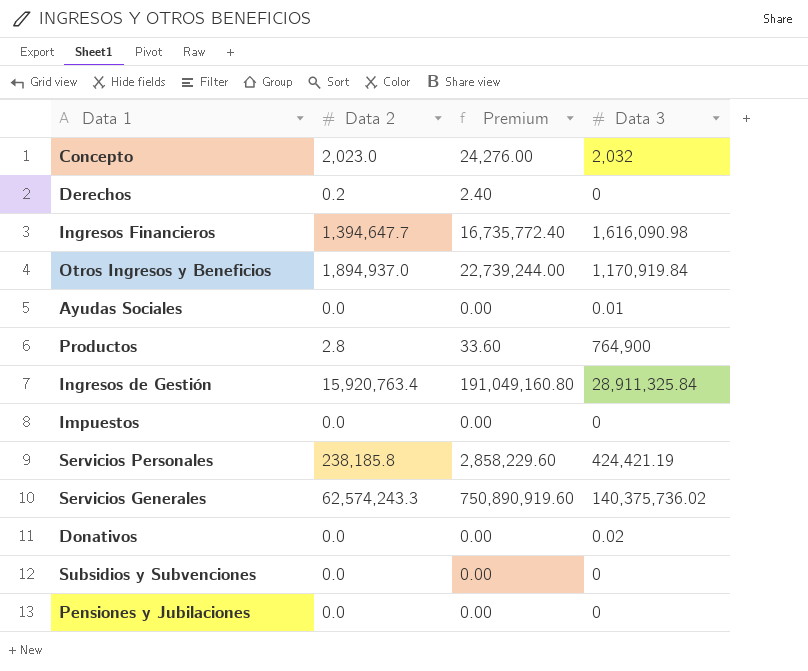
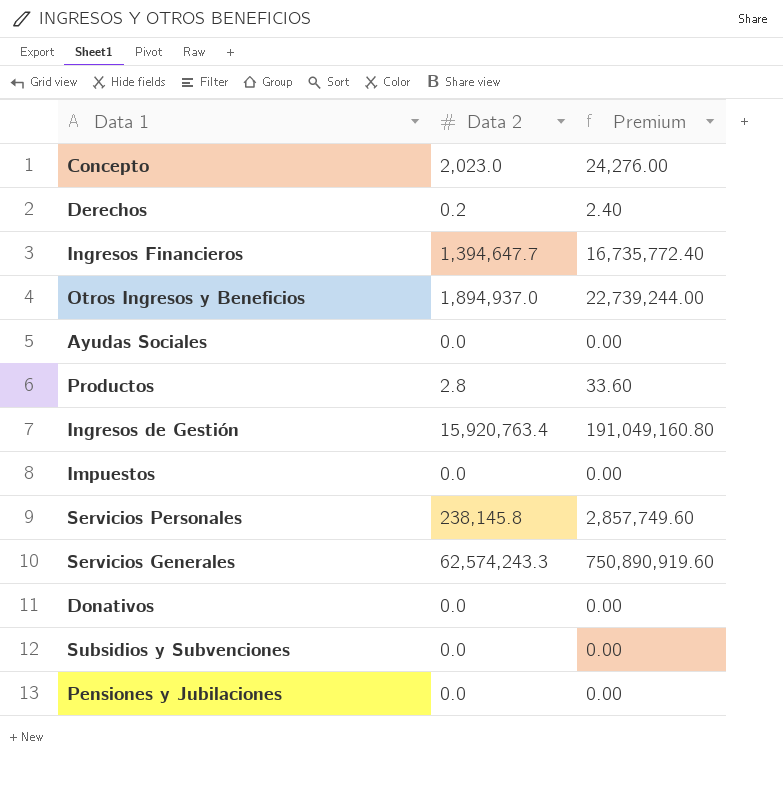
column Data 3 | position: 4 -> none
Servicios Personales | Data 2: 238,185.8 -> 238,145.8
Servicios Personales | Premium: 2,858,229.60 -> 2,857,749.60

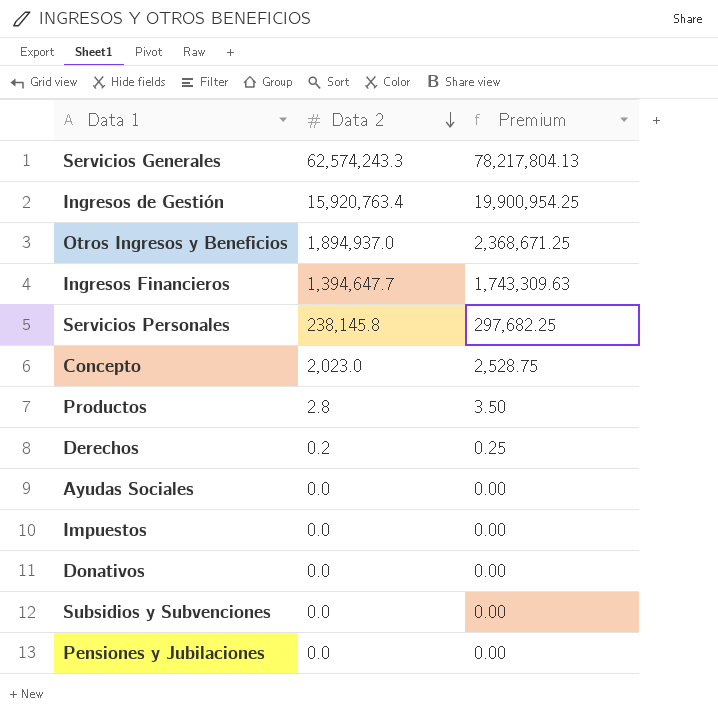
row order: none -> Data 2 descending
column Premium | formula: [Data 2] * 12 -> [Data 2] * 1.25

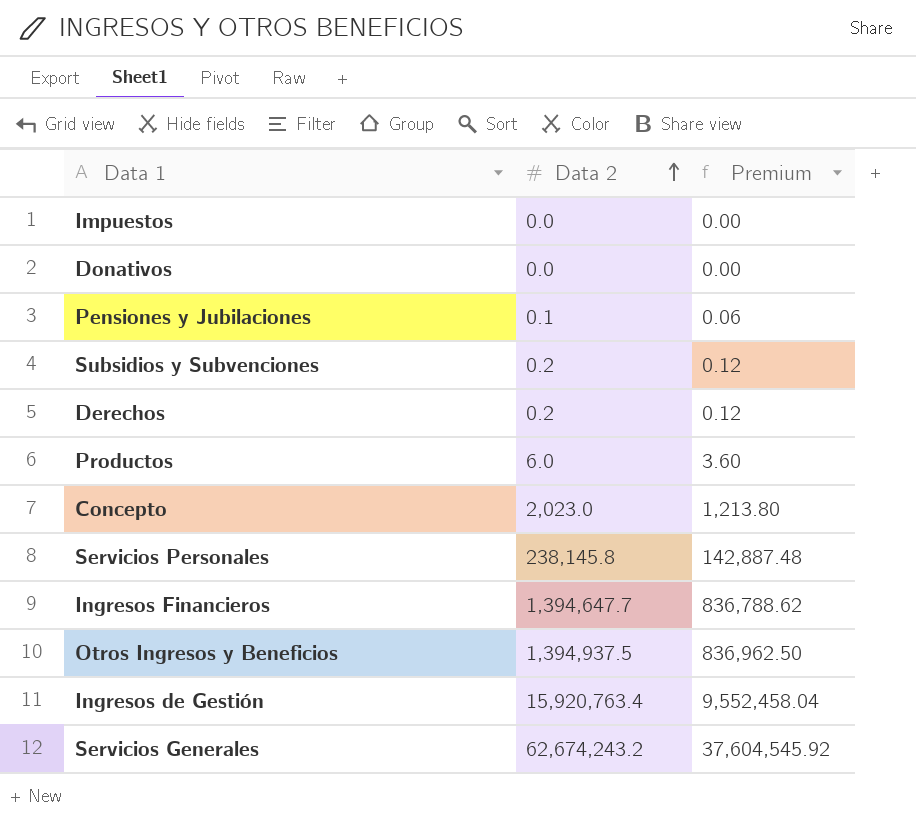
row order: Data 2 descending -> Data 2 ascending
column Premium | formula: [Data 2] * 1.25 -> [Data 2] * 0.6
row Ayudas Sociales: 0.0 | 0.00 -> none
Pensiones y Jubilaciones | Data 2: 0.0 -> 0.1
Subsidios y Subvenciones | Data 2: 0.0 -> 0.2
Productos | Data 2: 2.8 -> 6.0
Otros Ingresos y Beneficios | Data 2: 1,894,937.0 -> 1,394,937.5
Servicios Generales | Data 2: 62,574,243.3 -> 62,674,243.2

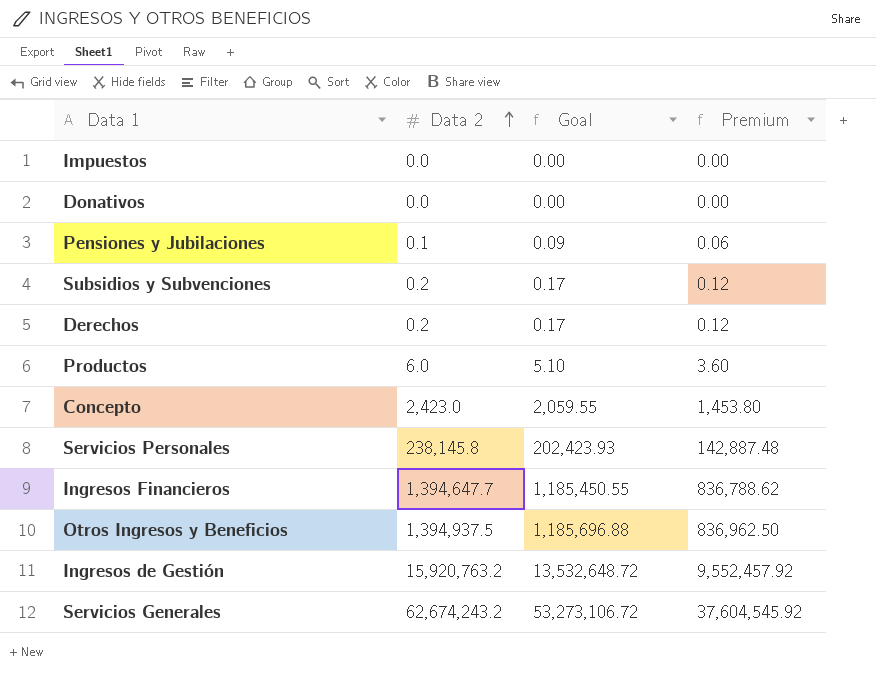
column Goal | formula: none -> [Data 2] * 0.85
Concepto | Data 2: 2,023.0 -> 2,423.0
Concepto | Premium: 1,213.80 -> 1,453.80
Ingresos de Gestión | Data 2: 15,920,763.4 -> 15,920,763.2
Ingresos de Gestión | Premium: 9,552,458.04 -> 9,552,457.92

